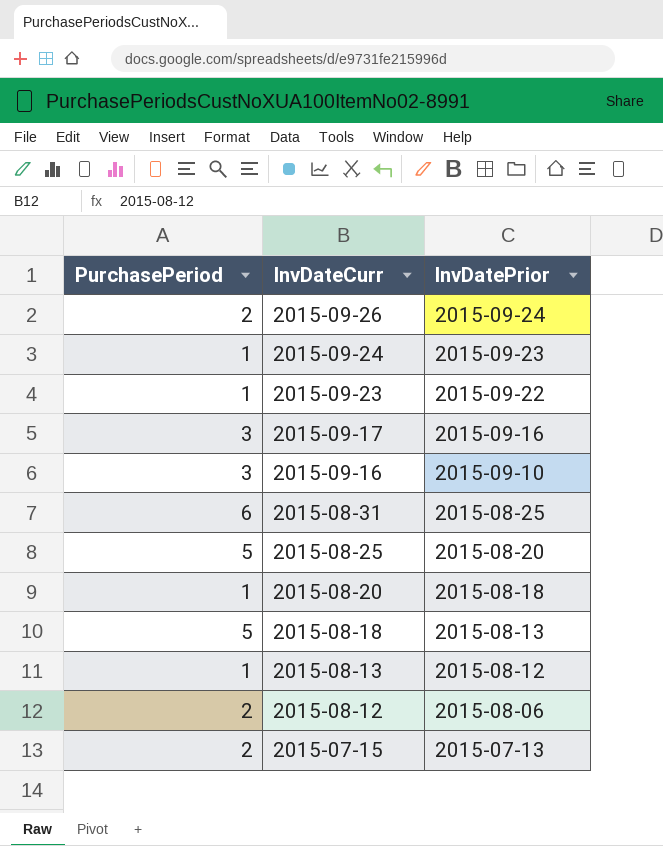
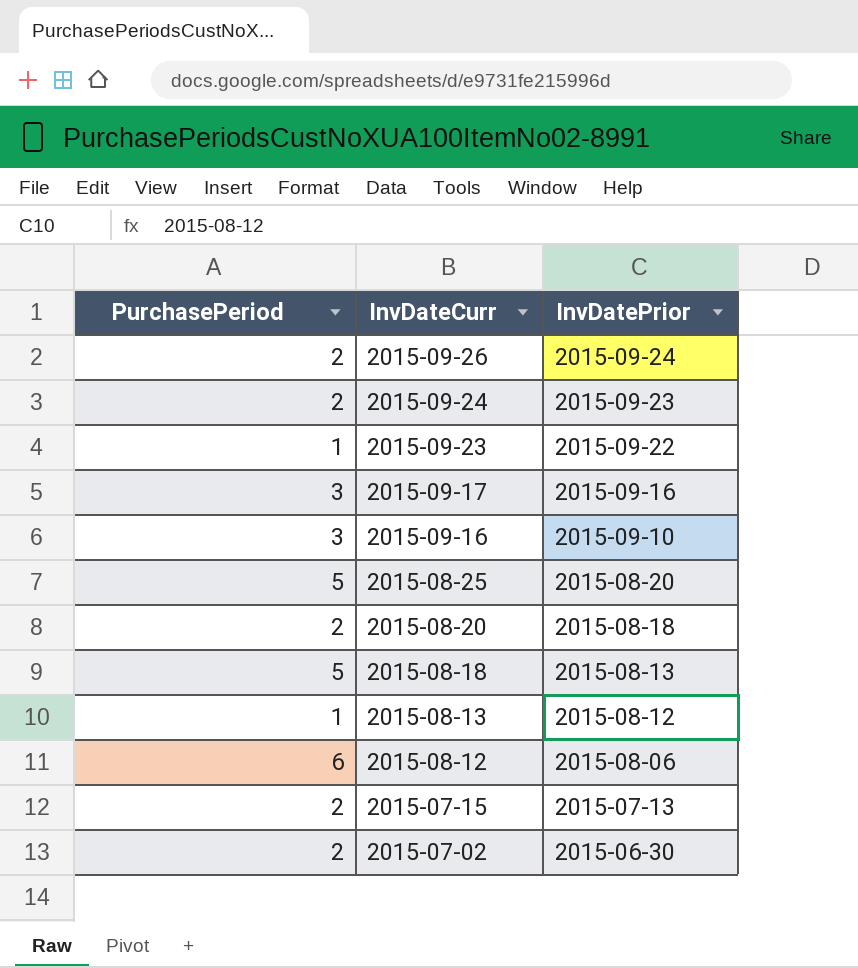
row 2015-08-31: 6 | 2015-08-25 -> none
2015-09-24 | PurchasePeriod: 1 -> 2
2015-08-20 | PurchasePeriod: 1 -> 2
2015-08-12 | PurchasePeriod: 2 -> 6
row 2015-07-02: none -> 2 | 2015-06-30

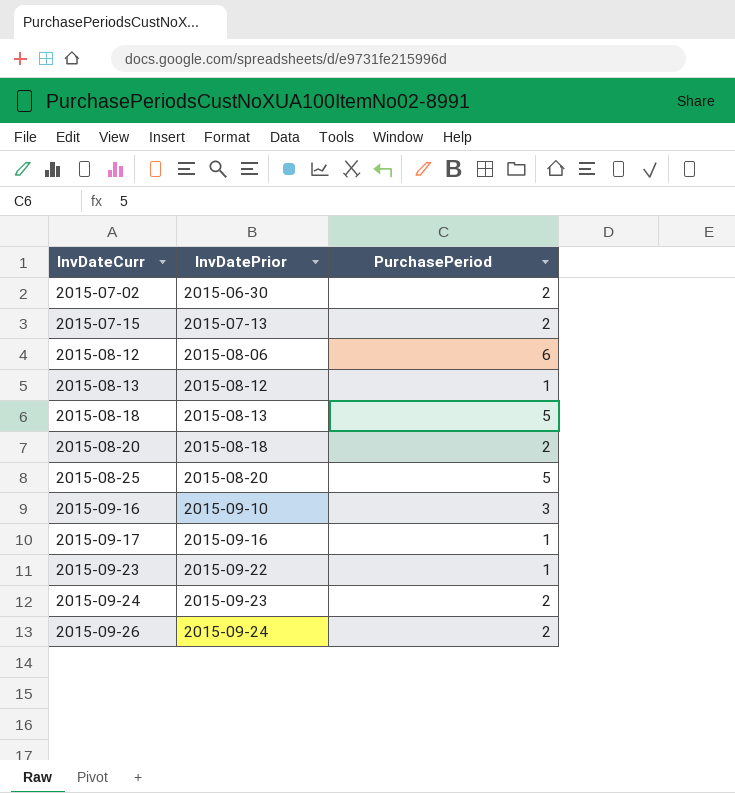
row order: InvDateCurr descending -> InvDateCurr ascending
column PurchasePeriod | position: 1 -> 3
2015-09-17 | PurchasePeriod: 3 -> 1

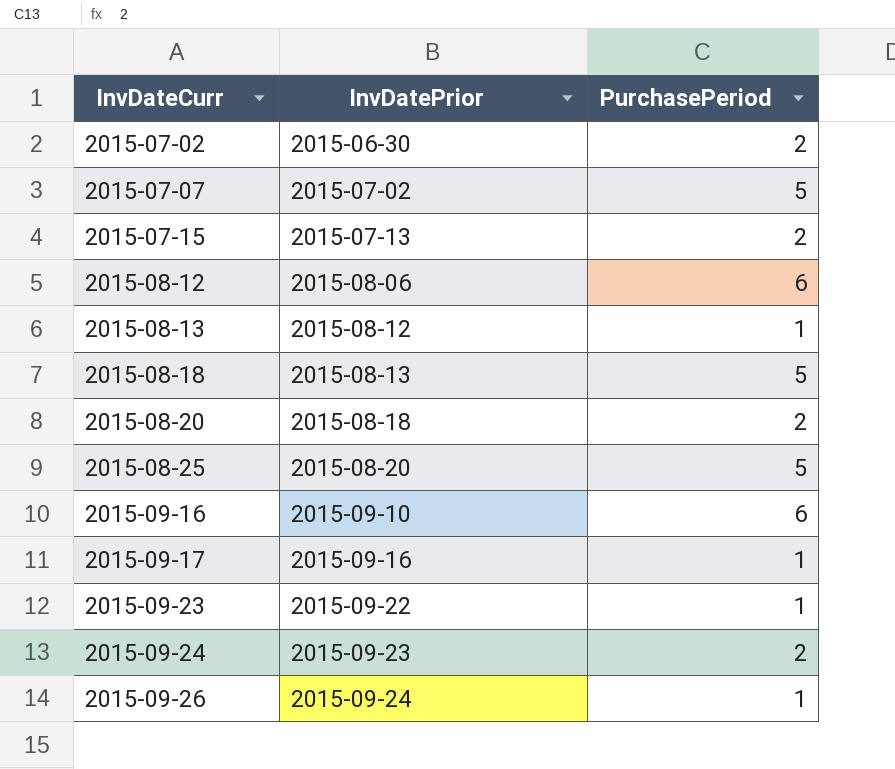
row 2015-07-07: none -> 2015-07-02 | 5
2015-09-16 | PurchasePeriod: 3 -> 6
2015-09-26 | PurchasePeriod: 2 -> 1

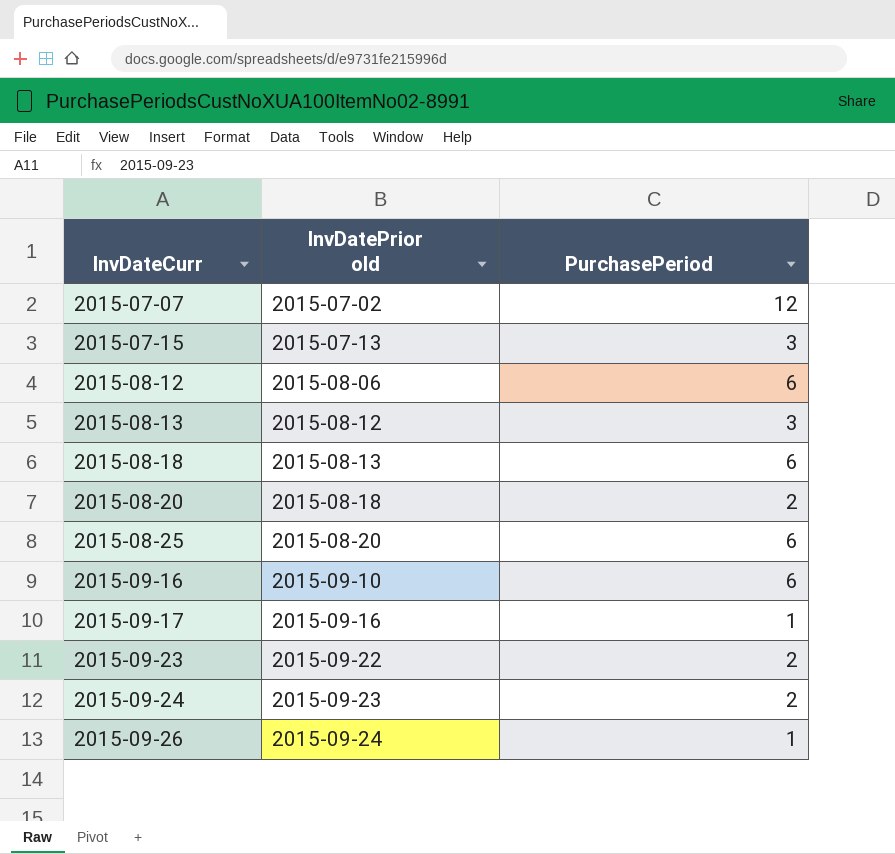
column name: InvDatePrior -> InvDatePrior old
row 2015-07-02: 2015-06-30 | 2 -> none
2015-07-07 | PurchasePeriod: 5 -> 12
2015-07-15 | PurchasePeriod: 2 -> 3
2015-08-13 | PurchasePeriod: 1 -> 3
2015-08-18 | PurchasePeriod: 5 -> 6
2015-08-25 | PurchasePeriod: 5 -> 6
2015-09-23 | PurchasePeriod: 1 -> 2

